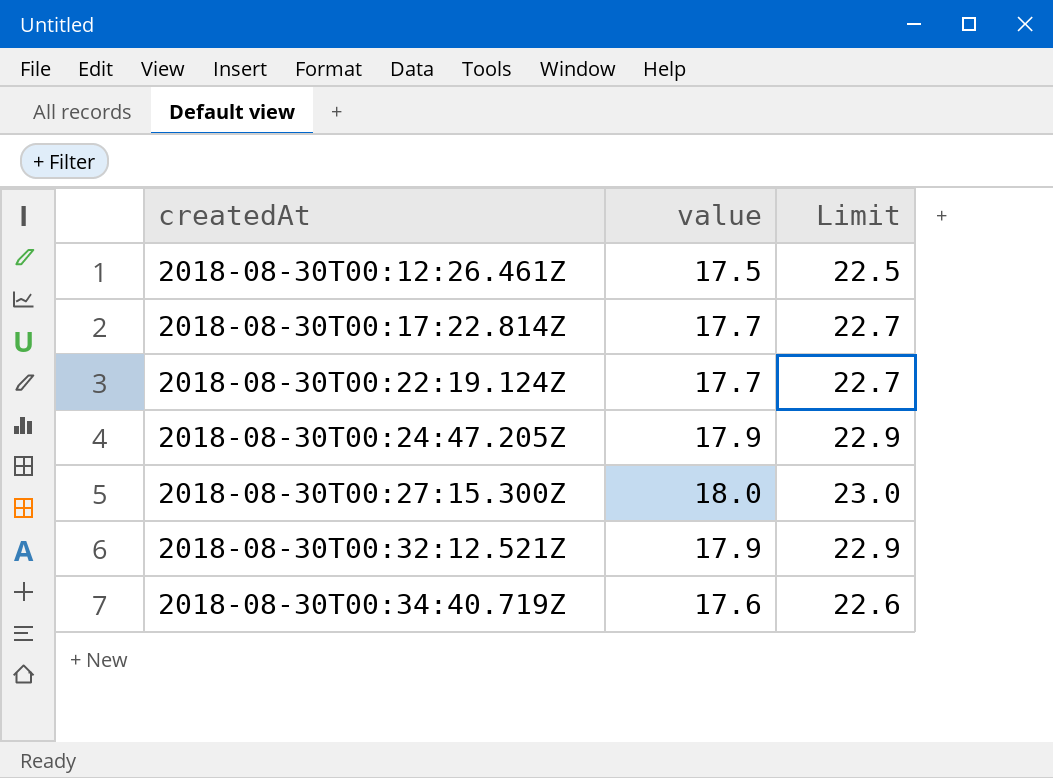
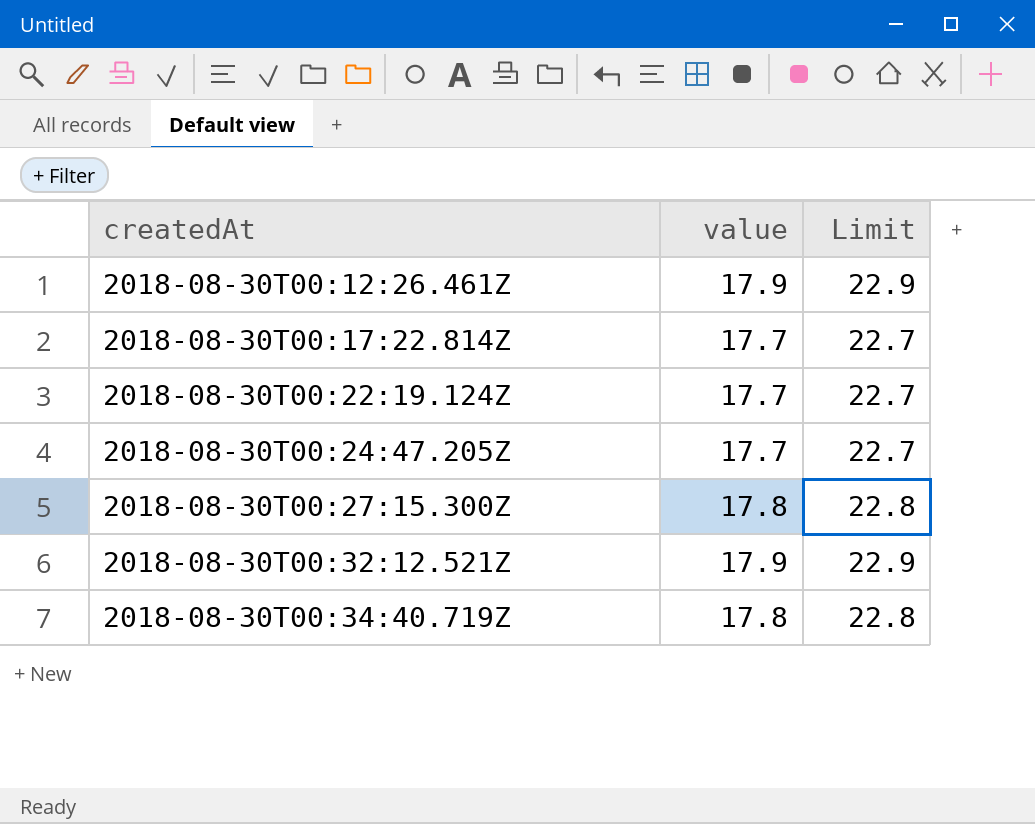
2018-08-30T00:12:26.461Z | value: 17.5 -> 17.9
2018-08-30T00:12:26.461Z | Limit: 22.5 -> 22.9
2018-08-30T00:24:47.205Z | value: 17.9 -> 17.7
2018-08-30T00:24:47.205Z | Limit: 22.9 -> 22.7
2018-08-30T00:27:15.300Z | value: 18.0 -> 17.8
2018-08-30T00:27:15.300Z | Limit: 23.0 -> 22.8
2018-08-30T00:34:40.719Z | value: 17.6 -> 17.8
2018-08-30T00:34:40.719Z | Limit: 22.6 -> 22.8

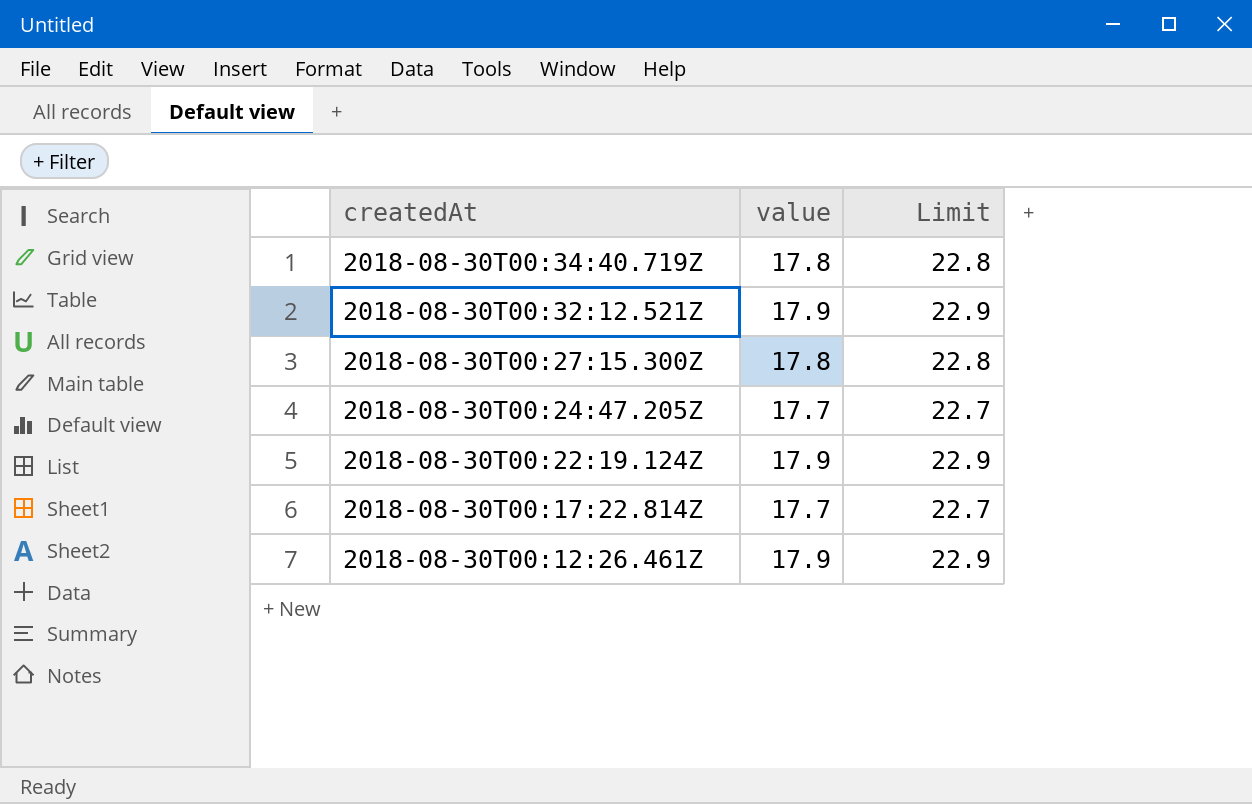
row order: createdAt ascending -> createdAt descending
2018-08-30T00:22:19.124Z | value: 17.7 -> 17.9
2018-08-30T00:22:19.124Z | Limit: 22.7 -> 22.9

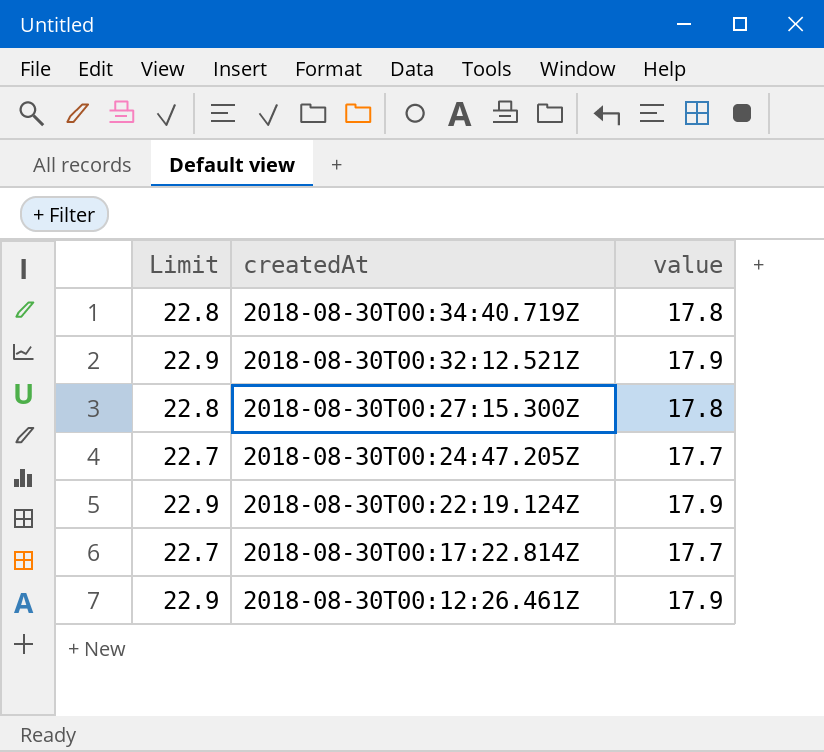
column Limit | position: 3 -> 1

